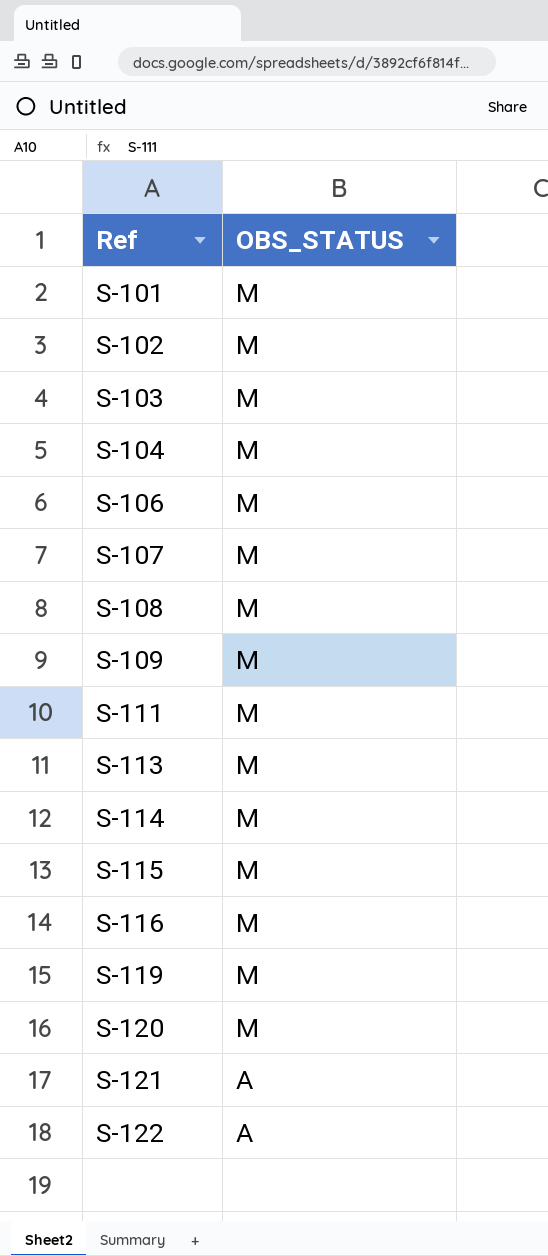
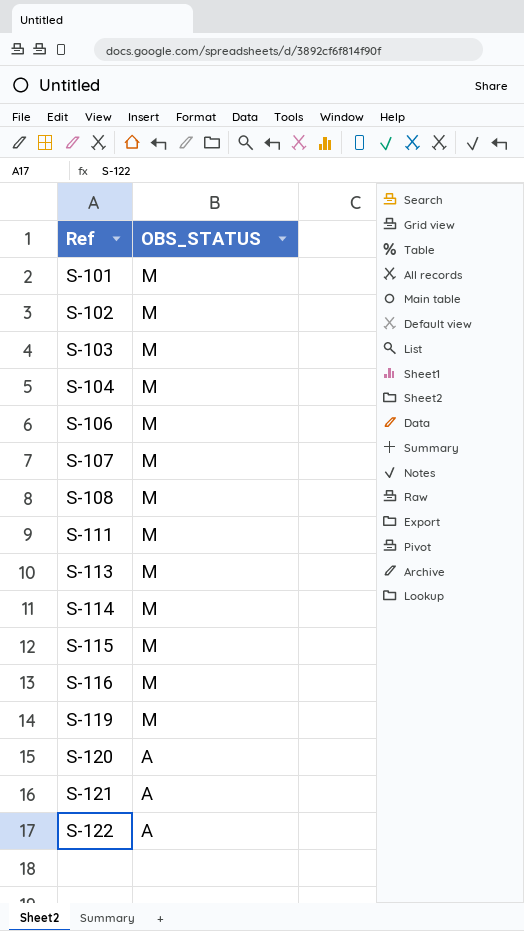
row S-109: M -> none
S-120 | OBS_STATUS: M -> A

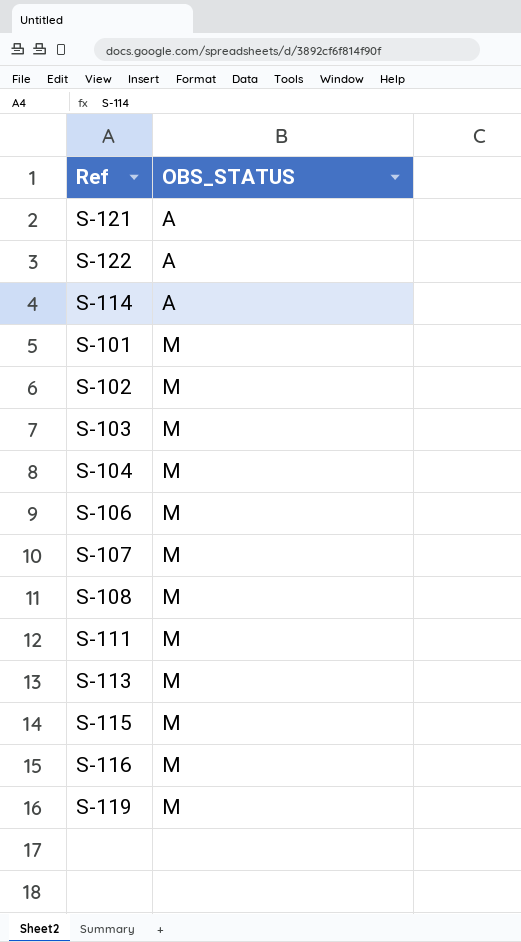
row order: Ref ascending -> OBS_STATUS ascending
row S-120: A -> none
S-114 | OBS_STATUS: M -> A

